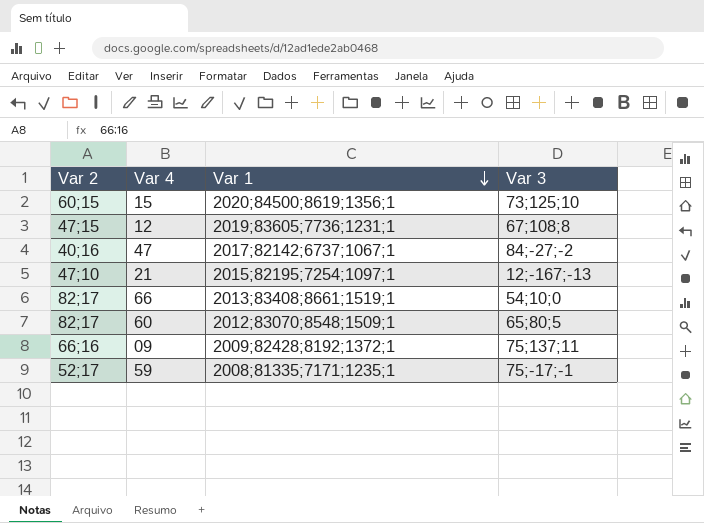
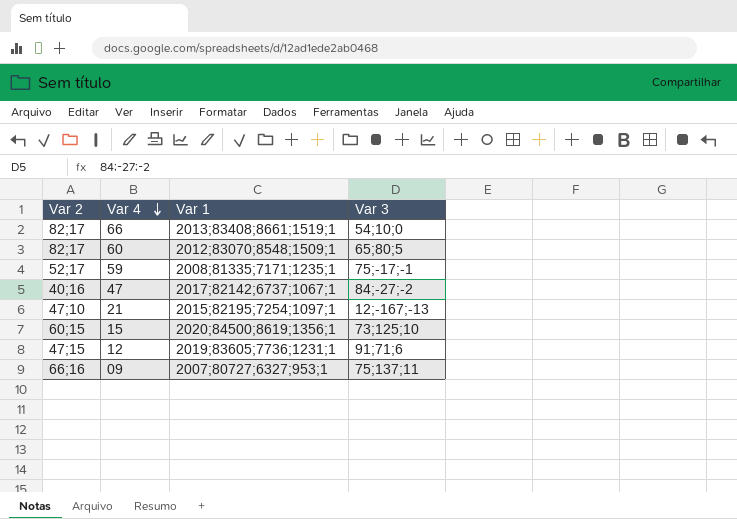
row order: Var 1 descending -> Var 4 descending
12 | Var 3: 67;108;8 -> 91;71;6
09 | Var 1: 2009;82428;8192;1372;1 -> 2007;80727;6327;953;1

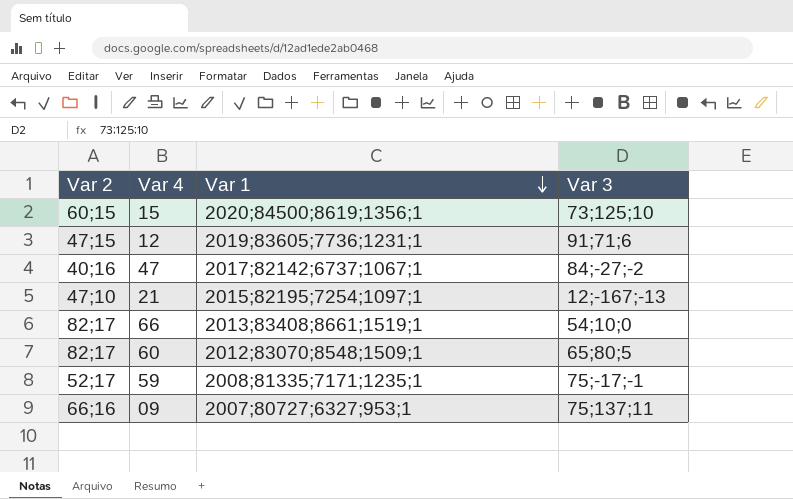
row order: Var 4 descending -> Var 1 descending

